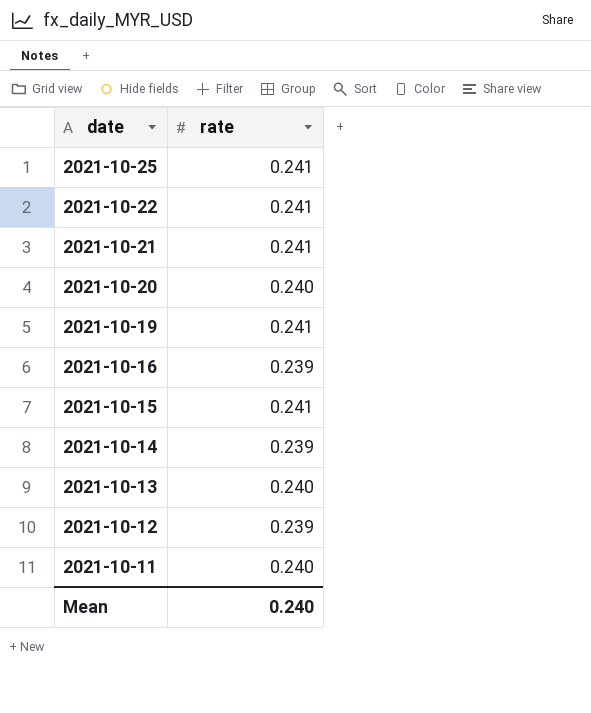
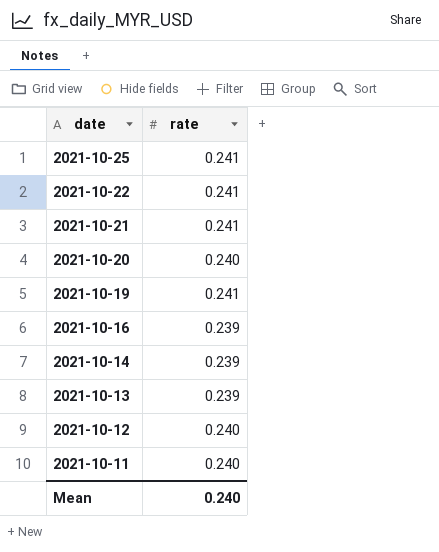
row 2021-10-15: 0.241 -> none
2021-10-13 | rate: 0.240 -> 0.239
2021-10-12 | rate: 0.239 -> 0.240

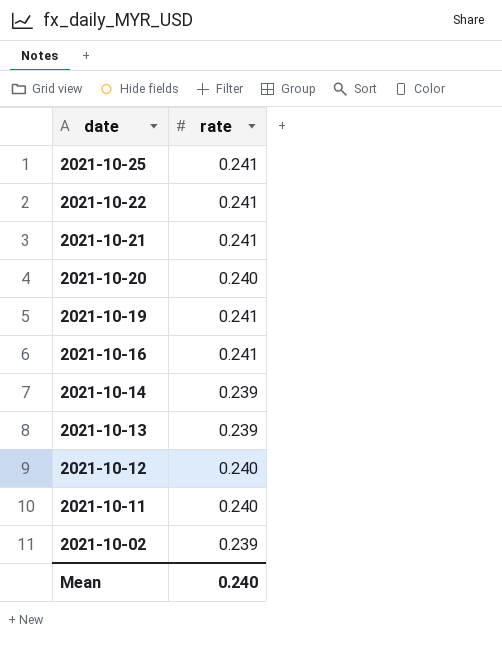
2021-10-16 | rate: 0.239 -> 0.241
row 2021-10-02: none -> 0.239

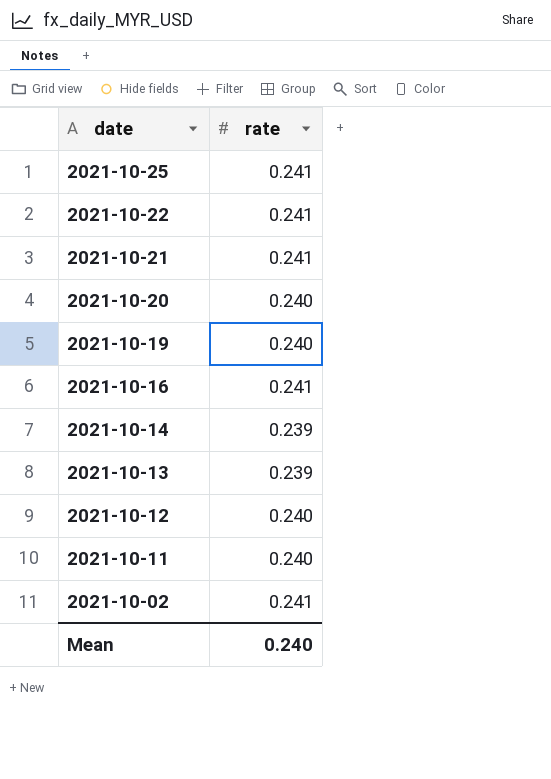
2021-10-19 | rate: 0.241 -> 0.240
2021-10-02 | rate: 0.239 -> 0.241

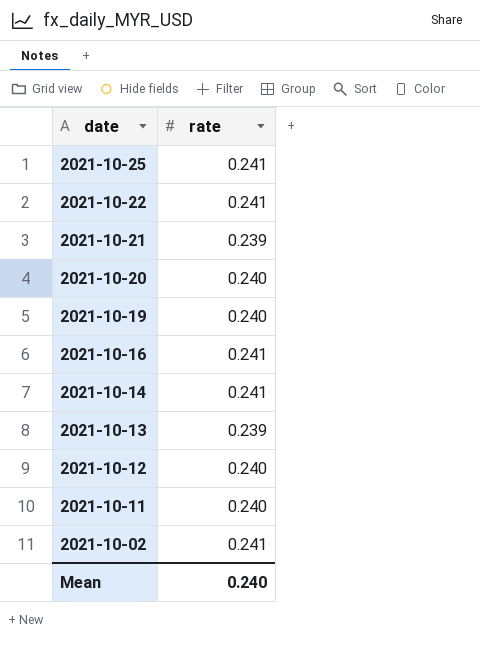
2021-10-21 | rate: 0.241 -> 0.239
2021-10-14 | rate: 0.239 -> 0.241

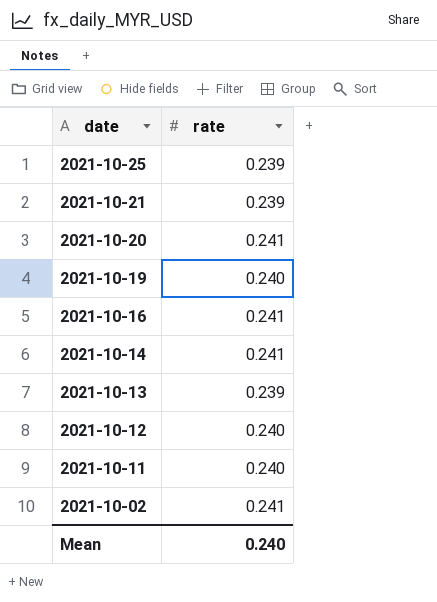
row 2021-10-22: 0.241 -> none
2021-10-25 | rate: 0.241 -> 0.239
2021-10-20 | rate: 0.240 -> 0.241

